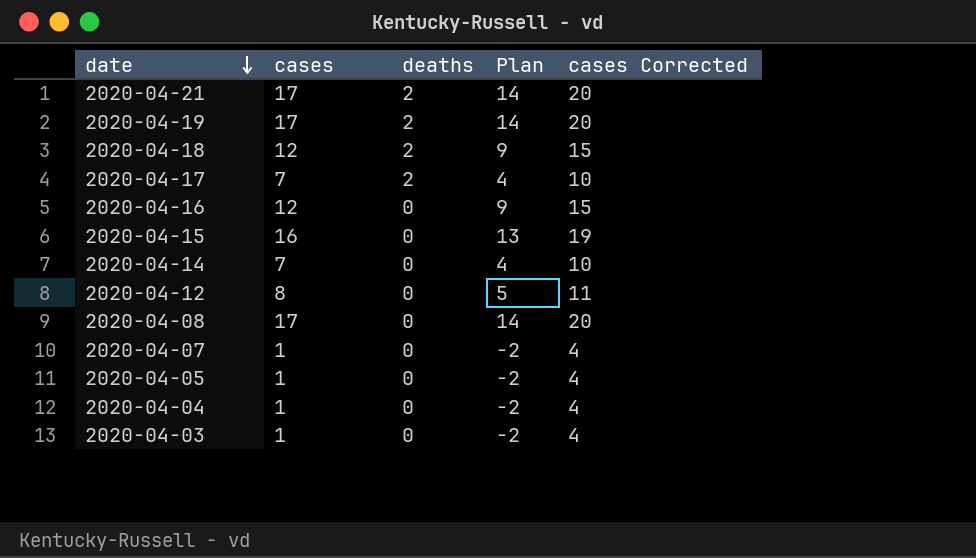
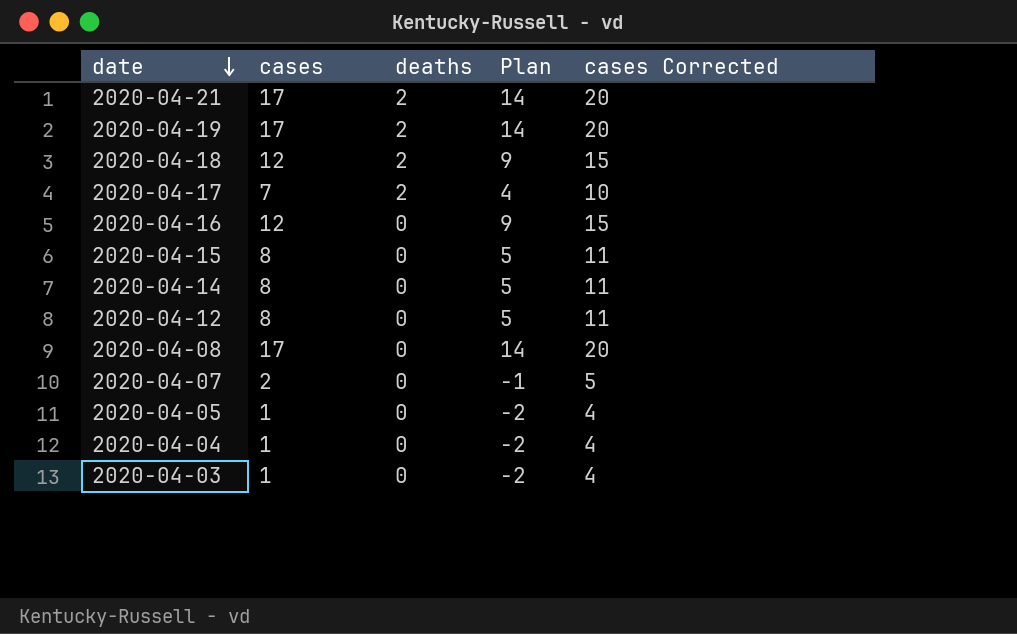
2020-04-15 | cases: 16 -> 8
2020-04-15 | Plan: 13 -> 5
2020-04-15 | cases Corrected: 19 -> 11
2020-04-14 | cases: 7 -> 8
2020-04-14 | Plan: 4 -> 5
2020-04-14 | cases Corrected: 10 -> 11
2020-04-07 | cases: 1 -> 2
2020-04-07 | Plan: -2 -> -1
2020-04-07 | cases Corrected: 4 -> 5

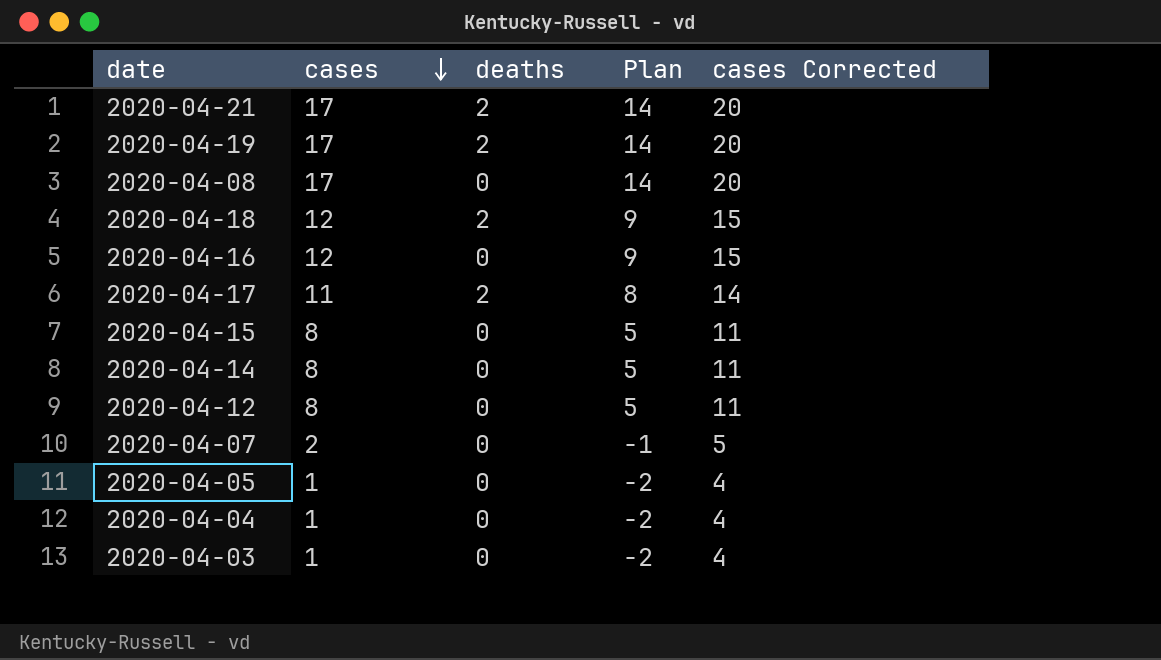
row order: date descending -> cases descending
2020-04-17 | cases: 7 -> 11
2020-04-17 | Plan: 4 -> 8
2020-04-17 | cases Corrected: 10 -> 14

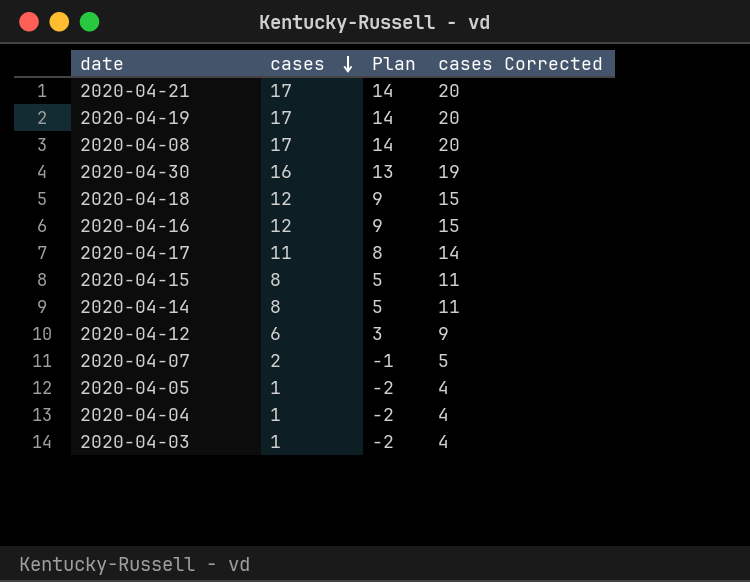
column deaths | position: 3 -> none
row 2020-04-30: none -> 16 | 13 | 19
2020-04-12 | cases: 8 -> 6
2020-04-12 | Plan: 5 -> 3
2020-04-12 | cases Corrected: 11 -> 9

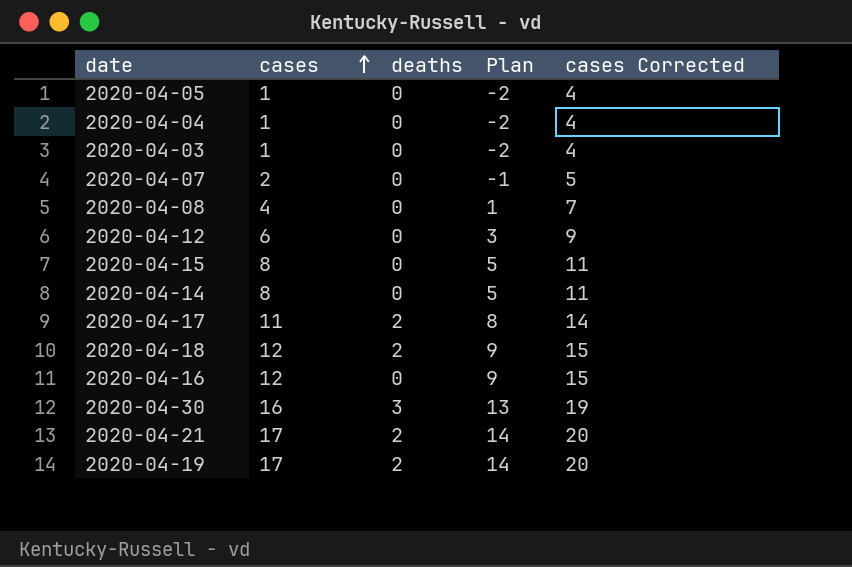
row order: cases descending -> cases ascending
column deaths | position: none -> 3
2020-04-08 | cases: 17 -> 4
2020-04-08 | Plan: 14 -> 1
2020-04-08 | cases Corrected: 20 -> 7

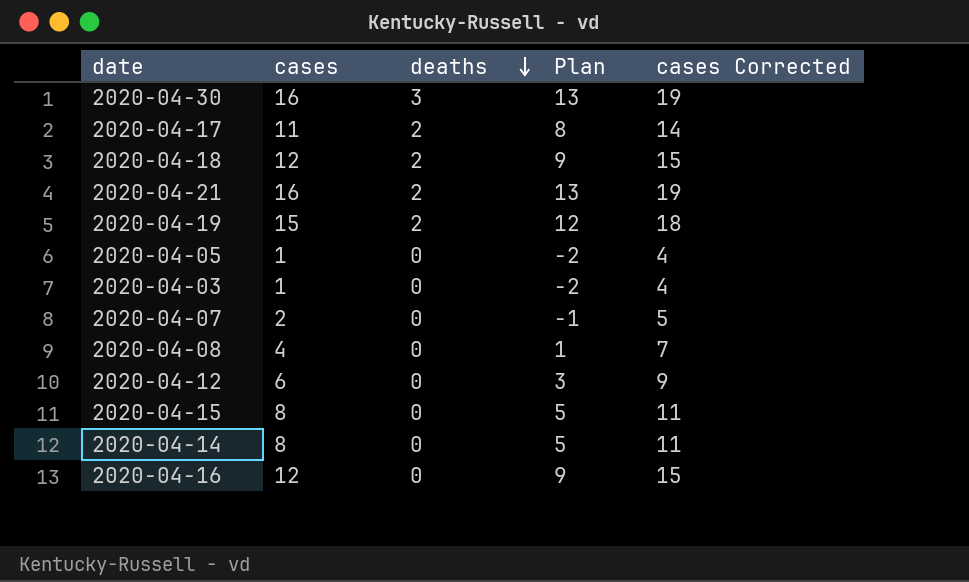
row order: cases ascending -> deaths descending
row 2020-04-04: 1 | 0 | -2 | 4 -> none
2020-04-21 | cases: 17 -> 16
2020-04-21 | Plan: 14 -> 13
2020-04-21 | cases Corrected: 20 -> 19
2020-04-19 | cases: 17 -> 15
2020-04-19 | Plan: 14 -> 12
2020-04-19 | cases Corrected: 20 -> 18

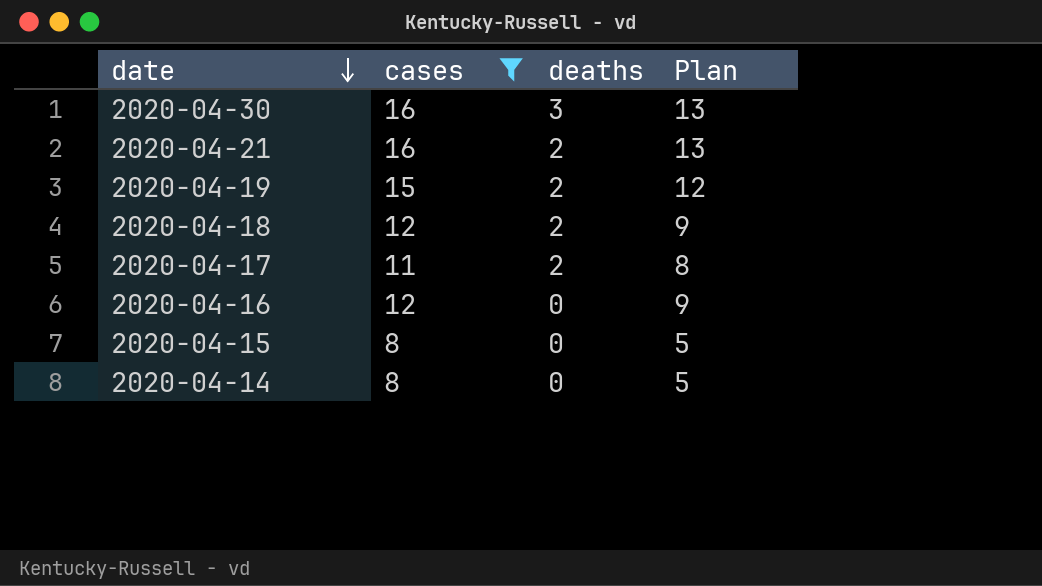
filter: none -> cases >= 8
row order: deaths descending -> date descending
column cases Corrected | formula: [cases] + 3 -> none

